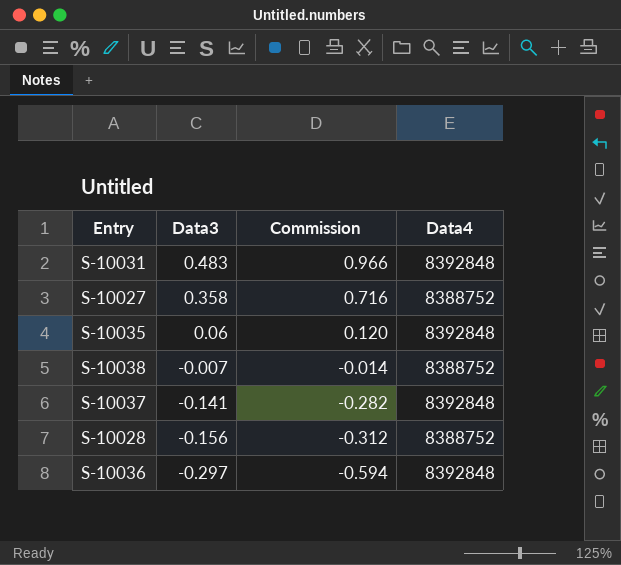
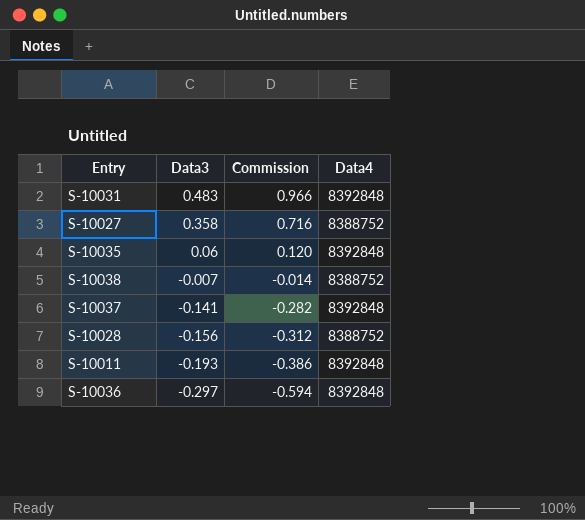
row S-10011: none -> -0.193 | -0.386 | 8392848

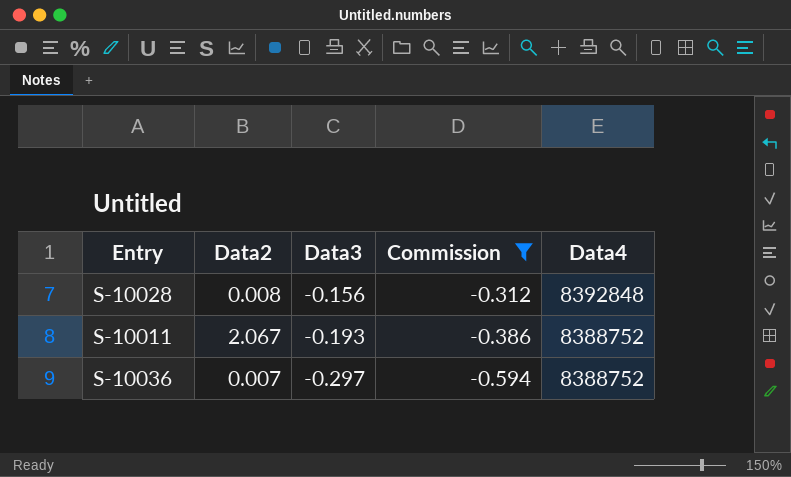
filter: none -> Commission <= -0.312
column Data2 | position: none -> 2
S-10028 | Data4: 8388752 -> 8392848
S-10011 | Data4: 8392848 -> 8388752
S-10036 | Data4: 8392848 -> 8388752

